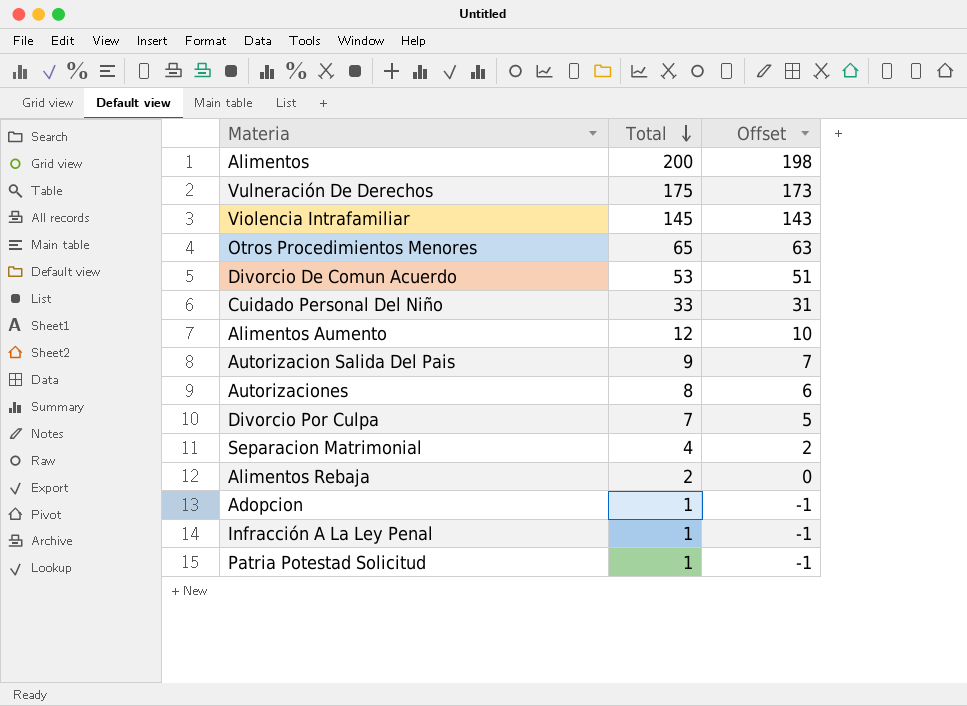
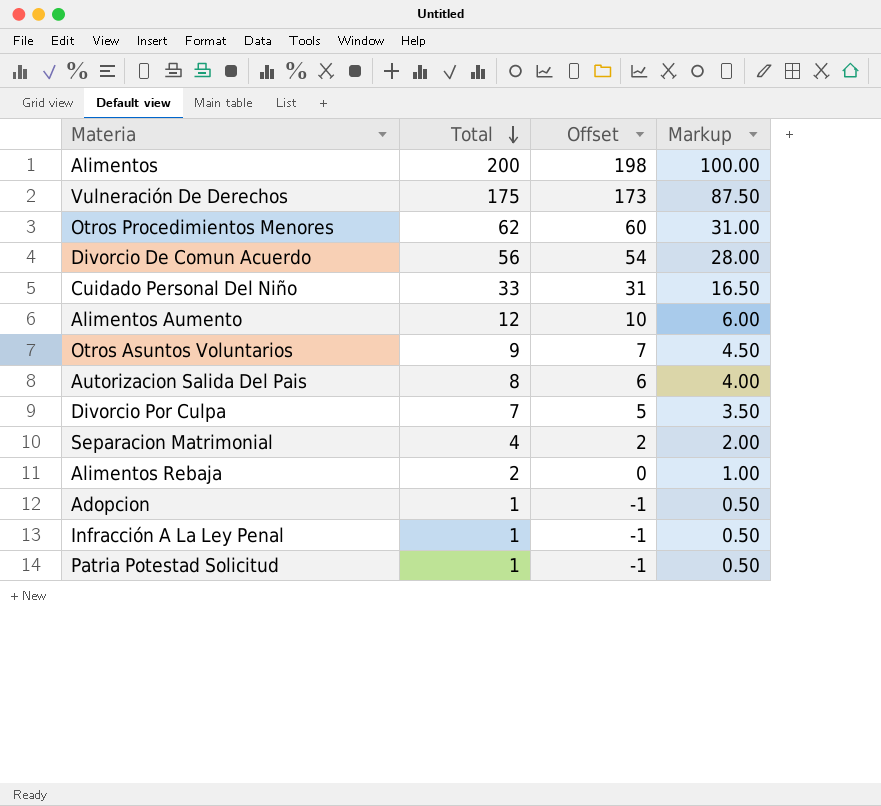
column Markup | formula: none -> [Total] * 0.5
row Violencia Intrafamiliar: 145 | 143 -> none
row Autorizaciones: 8 | 6 -> none
Otros Procedimientos Menores | Total: 65 -> 62
Otros Procedimientos Menores | Offset: 63 -> 60
Divorcio De Comun Acuerdo | Total: 53 -> 56
Divorcio De Comun Acuerdo | Offset: 51 -> 54
row Otros Asuntos Voluntarios: none -> 9 | 7 | 4.50
Autorizacion Salida Del Pais | Total: 9 -> 8
Autorizacion Salida Del Pais | Offset: 7 -> 6

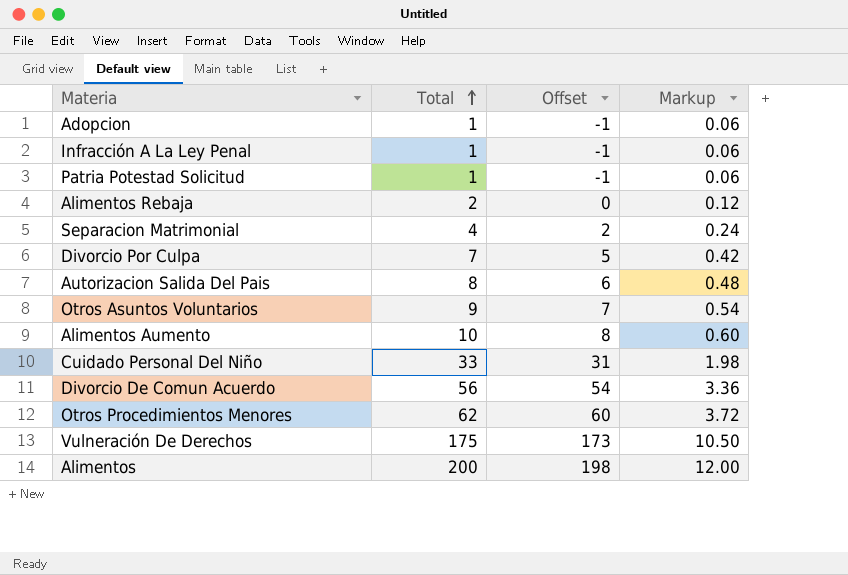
row order: Total descending -> Total ascending
column Markup | formula: [Total] * 0.5 -> [Total] * 0.06
Alimentos Aumento | Total: 12 -> 10
Alimentos Aumento | Offset: 10 -> 8

